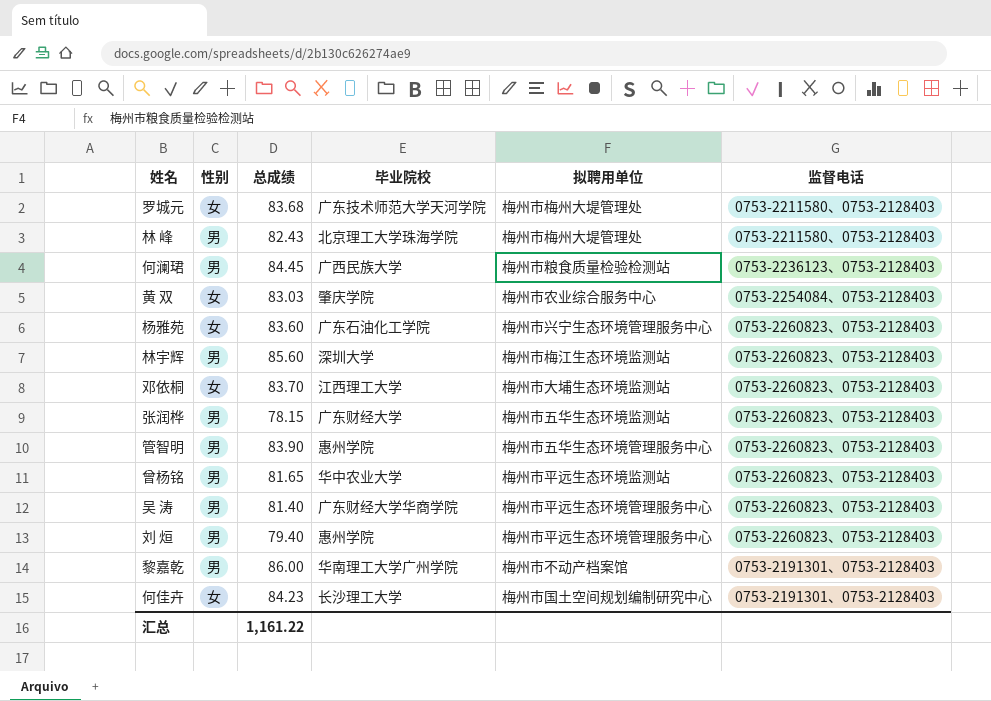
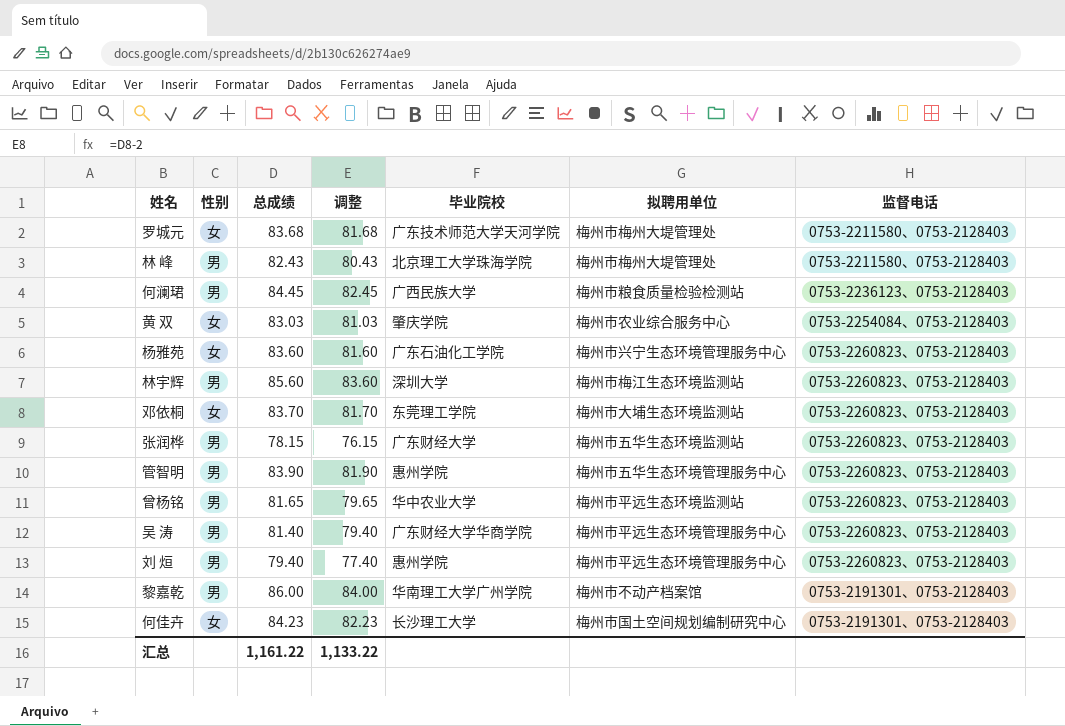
column 调整 | formula: none -> [总成绩] - 2
邓依桐 | 毕业院校: 江西理工大学 -> 东莞理工学院

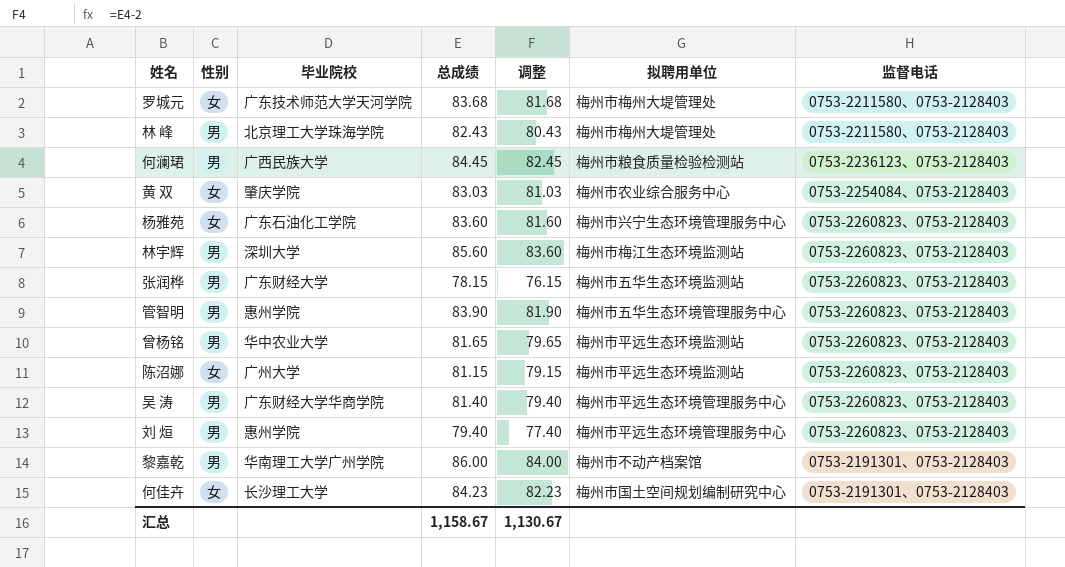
column 毕业院校 | position: 5 -> 3
row 邓依桐: 女 | 83.70 | 81.70 | 东莞理工学院 | 梅州市大埔生态环境监测站 | 0753-2260823、0753-2128403 -> none
row 陈沼娜: none -> 女 | 广州大学 | 81.15 | 79.15 | 梅州市平远生态环境监测站 | 0753-2260823、0753-2128403
汇总 | 总成绩: 1,161.22 -> 1,158.67
汇总 | 调整: 1,133.22 -> 1,130.67

